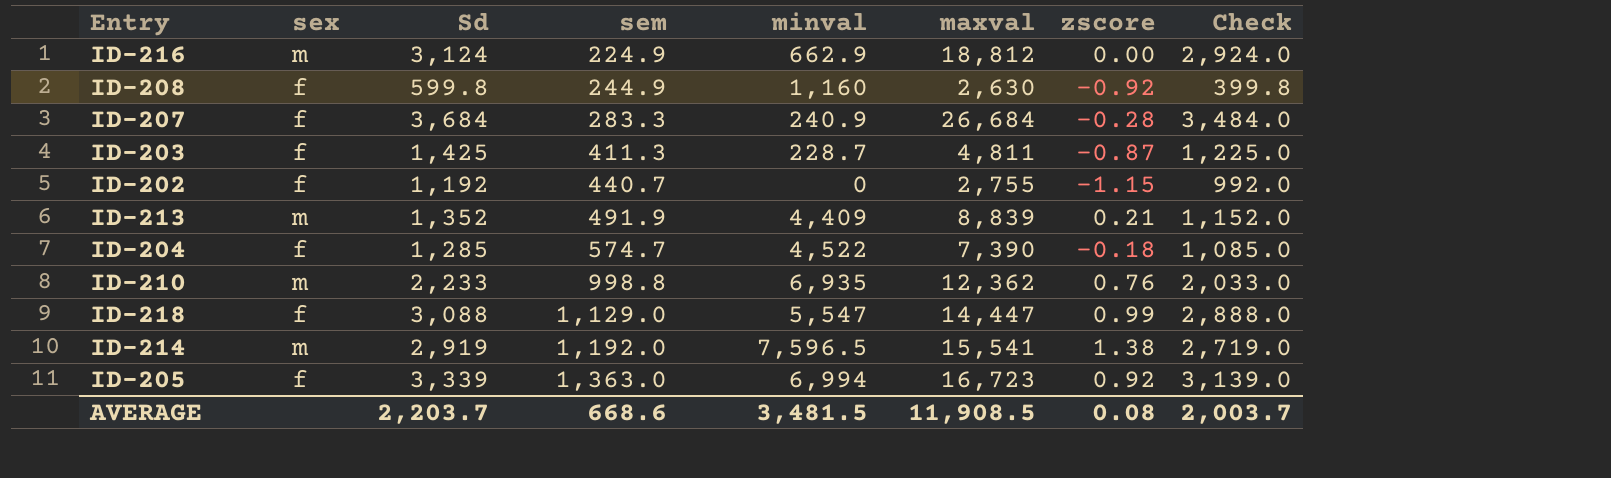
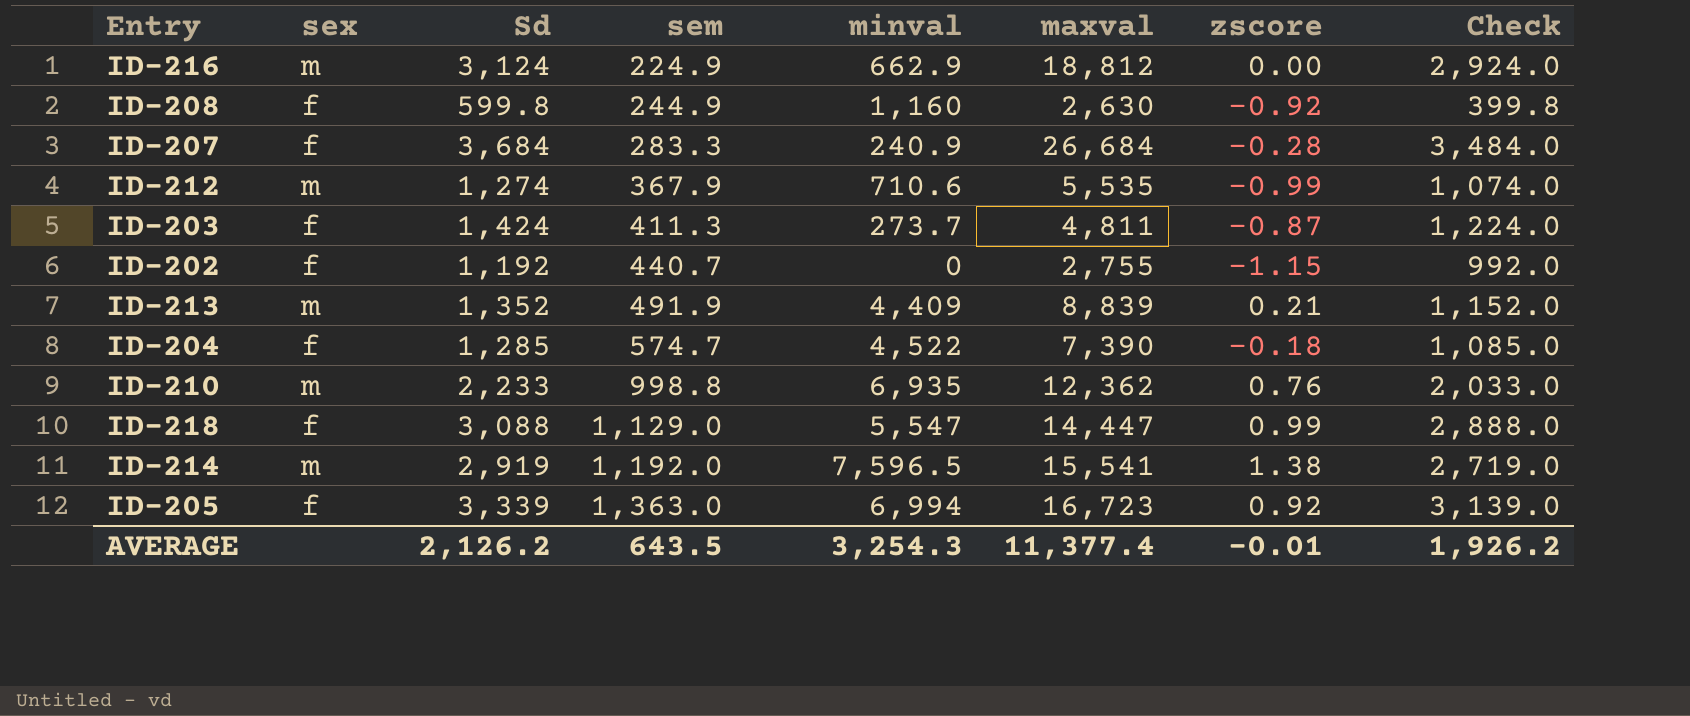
row ID-212: none -> m | 1,274 | 367.9 | 710.6 | 5,535 | -0.99 | 1,074.0
ID-203 | Sd: 1,425 -> 1,424
ID-203 | minval: 228.7 -> 273.7
ID-203 | Check: 1,225.0 -> 1,224.0
AVERAGE | Sd: 2,203.7 -> 2,126.2
AVERAGE | sem: 668.6 -> 643.5
AVERAGE | minval: 3,481.5 -> 3,254.3
AVERAGE | maxval: 11,908.5 -> 11,377.4
AVERAGE | zscore: 0.08 -> -0.01
AVERAGE | Check: 2,003.7 -> 1,926.2

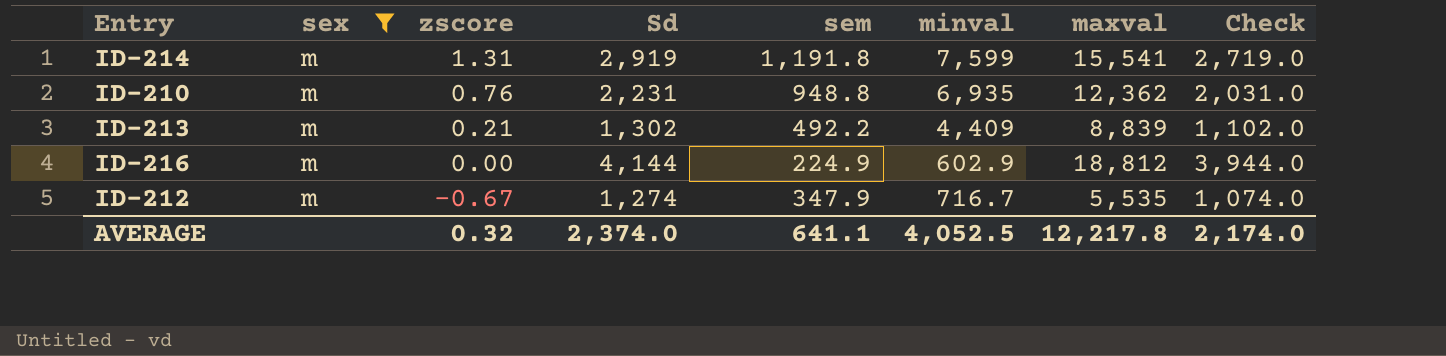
filter: none -> sex = m
row order: sem ascending -> zscore descending
column zscore | position: 7 -> 3
ID-214 | zscore: 1.38 -> 1.31
ID-214 | sem: 1,192.0 -> 1,191.8
ID-214 | minval: 7,596.5 -> 7,599
ID-210 | Sd: 2,233 -> 2,231
ID-210 | sem: 998.8 -> 948.8
ID-210 | Check: 2,033.0 -> 2,031.0
ID-213 | Sd: 1,352 -> 1,302
ID-213 | sem: 491.9 -> 492.2
ID-213 | Check: 1,152.0 -> 1,102.0
ID-216 | Sd: 3,124 -> 4,144
ID-216 | minval: 662.9 -> 602.9
ID-216 | Check: 2,924.0 -> 3,944.0
ID-212 | zscore: -0.99 -> -0.67
ID-212 | sem: 367.9 -> 347.9
ID-212 | minval: 710.6 -> 716.7
AVERAGE | zscore: -0.01 -> 0.32
AVERAGE | Sd: 2,126.2 -> 2,374.0
AVERAGE | sem: 643.5 -> 641.1
AVERAGE | minval: 3,254.3 -> 4,052.5
AVERAGE | maxval: 11,377.4 -> 12,217.8
AVERAGE | Check: 1,926.2 -> 2,174.0

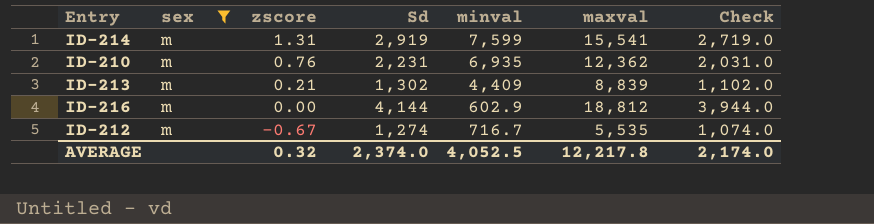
column sem | position: 5 -> none

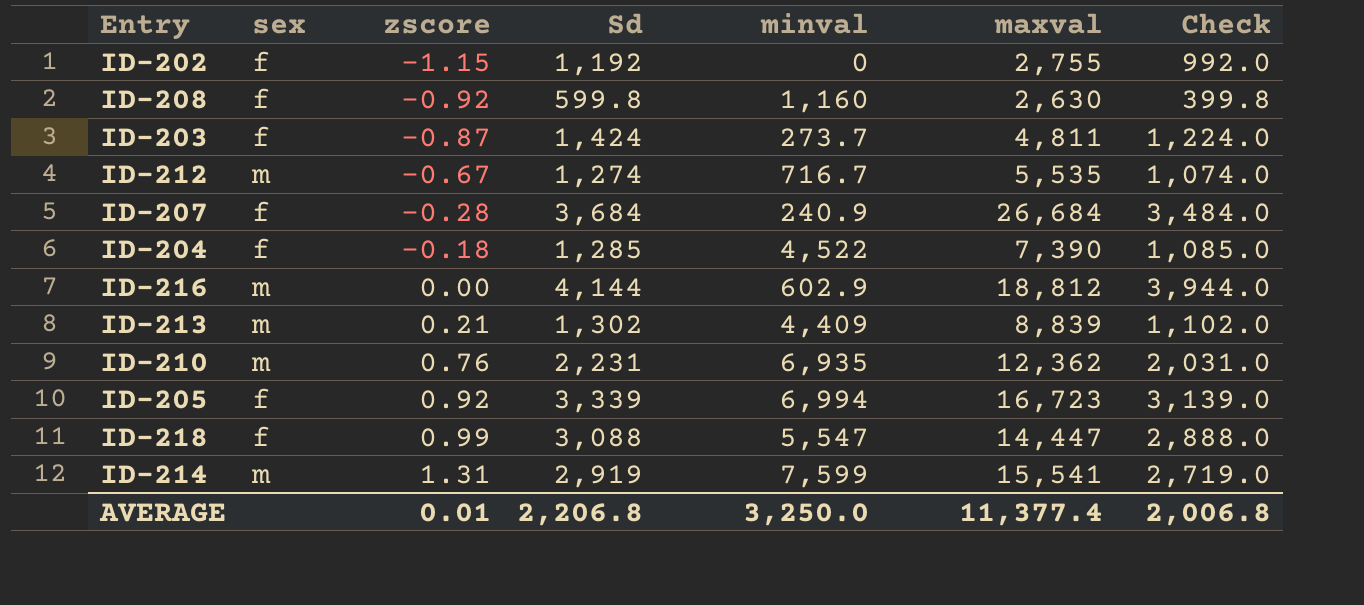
filter: sex = m -> none
row order: zscore descending -> zscore ascending
AVERAGE | zscore: 0.32 -> 0.01
AVERAGE | Sd: 2,374.0 -> 2,206.8
AVERAGE | minval: 4,052.5 -> 3,250.0
AVERAGE | maxval: 12,217.8 -> 11,377.4
AVERAGE | Check: 2,174.0 -> 2,006.8

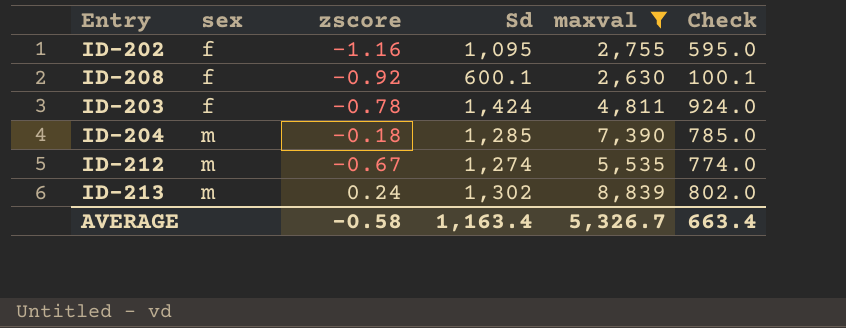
filter: none -> maxval <= 8,839
row order: zscore ascending -> sex ascending
column minval | position: 5 -> none
column Check | formula: [Sd] - 200 -> [Sd] - 500
ID-202 | zscore: -1.15 -> -1.16
ID-202 | Sd: 1,192 -> 1,095
ID-208 | Sd: 599.8 -> 600.1
ID-203 | zscore: -0.87 -> -0.78
ID-204 | sex: f -> m
ID-213 | zscore: 0.21 -> 0.24
AVERAGE | zscore: 0.01 -> -0.58
AVERAGE | Sd: 2,206.8 -> 1,163.4
AVERAGE | maxval: 11,377.4 -> 5,326.7
AVERAGE | Check: 2,006.8 -> 663.4

